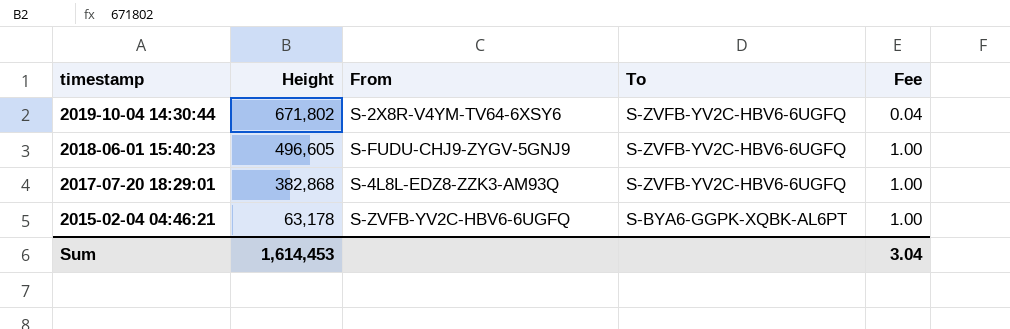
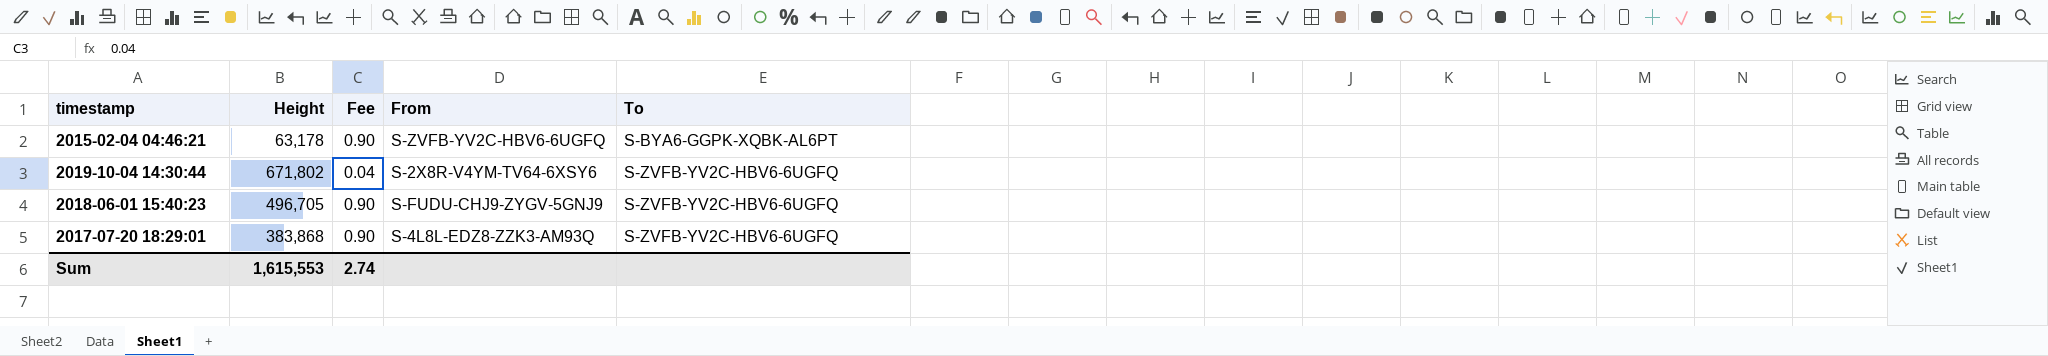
row order: timestamp descending -> To ascending
column Fee | position: 5 -> 3
2015-02-04 04:46:21 | Fee: 1.00 -> 0.90
2018-06-01 15:40:23 | Height: 496,605 -> 496,705
2018-06-01 15:40:23 | Fee: 1.00 -> 0.90
2017-07-20 18:29:01 | Height: 382,868 -> 383,868
2017-07-20 18:29:01 | Fee: 1.00 -> 0.90
Sum | Height: 1,614,453 -> 1,615,553
Sum | Fee: 3.04 -> 2.74

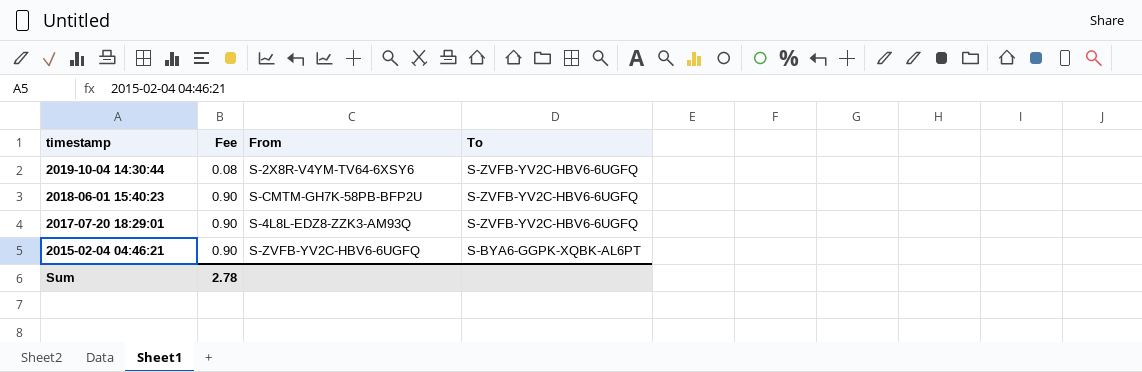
row order: To ascending -> timestamp descending
column Height | position: 2 -> none
2019-10-04 14:30:44 | Fee: 0.04 -> 0.08
2018-06-01 15:40:23 | From: S-FUDU-CHJ9-ZYGV-5GNJ9 -> S-CMTM-GH7K-58PB-BFP2U
Sum | Fee: 2.74 -> 2.78

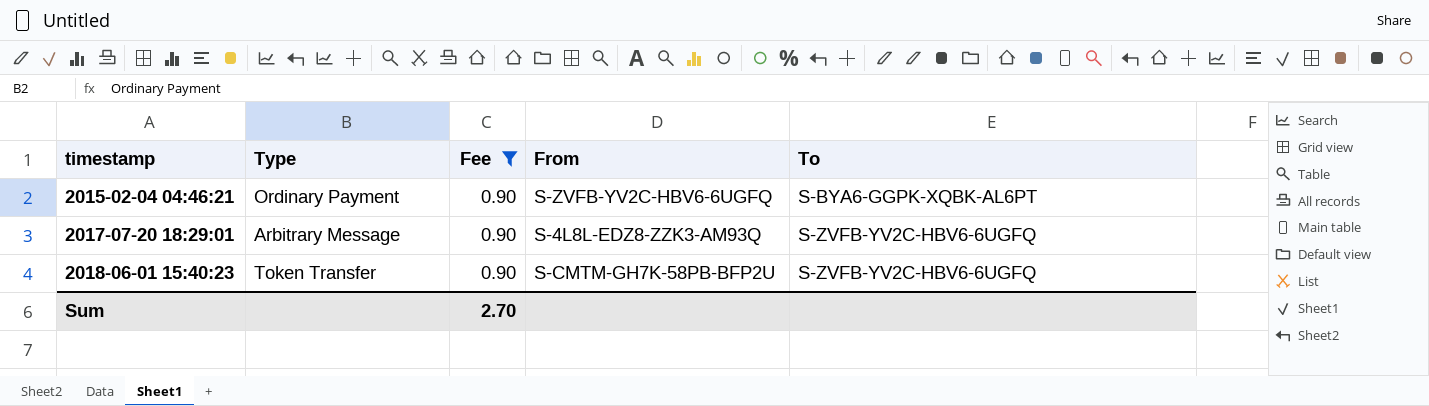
filter: none -> Fee = 0.90
row order: timestamp descending -> timestamp ascending
column Type | position: none -> 2
Sum | Fee: 2.78 -> 2.70

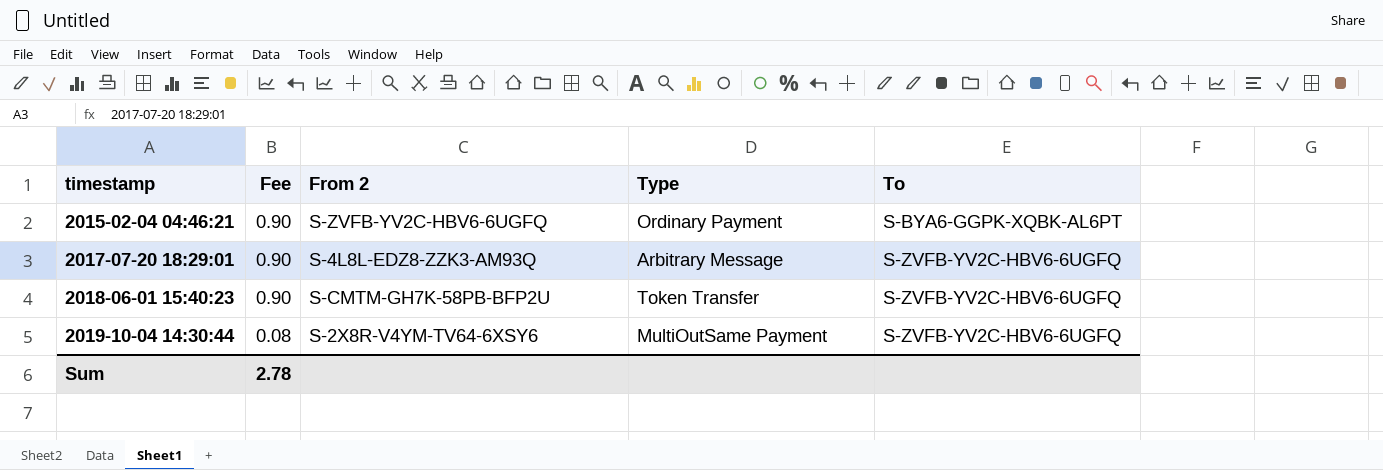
filter: Fee = 0.90 -> none
column name: From -> From 2
column Type | position: 2 -> 4
Sum | Fee: 2.70 -> 2.78

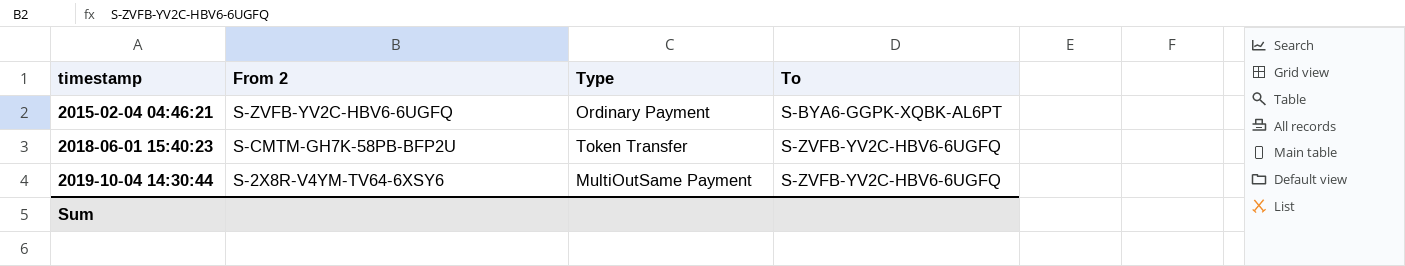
column Fee | position: 2 -> none
row 2017-07-20 18:29:01: 0.90 | S-4L8L-EDZ8-ZZK3-AM93Q | Arbitrary Message | S-ZVFB-YV2C-HBV6-6UGFQ -> none

